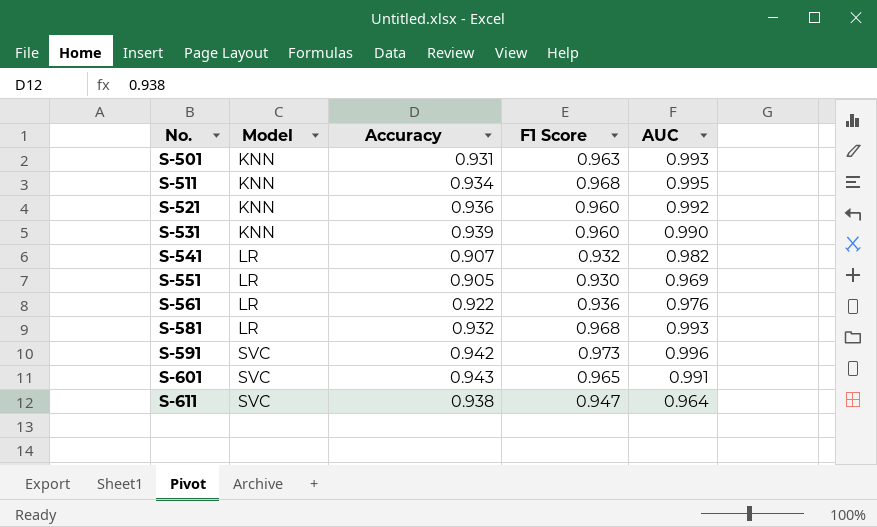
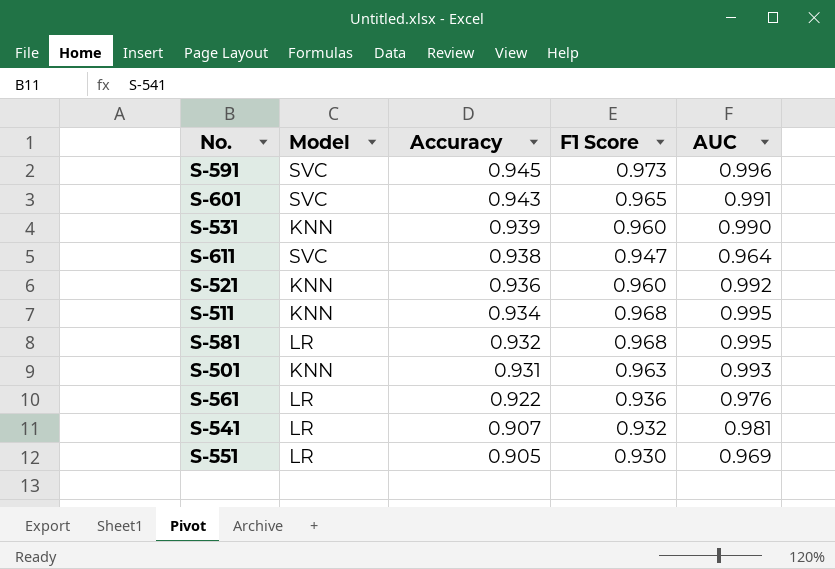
row order: No. ascending -> Accuracy descending
S-591 | Accuracy: 0.942 -> 0.945
S-581 | AUC: 0.993 -> 0.995
S-541 | AUC: 0.982 -> 0.981

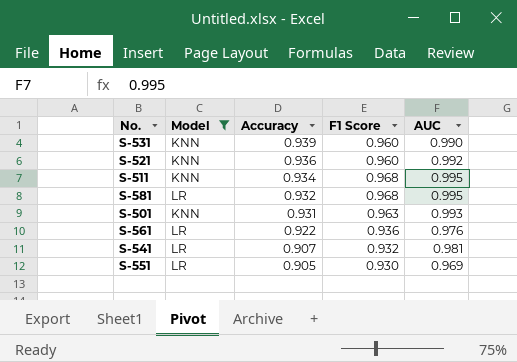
filter: none -> Model != SVC

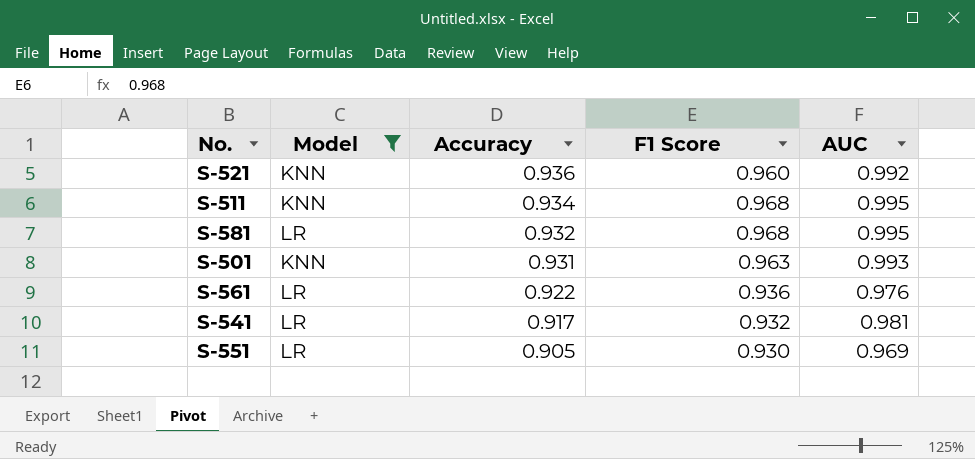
row S-531: KNN | 0.939 | 0.960 | 0.990 -> none
S-541 | Accuracy: 0.907 -> 0.917

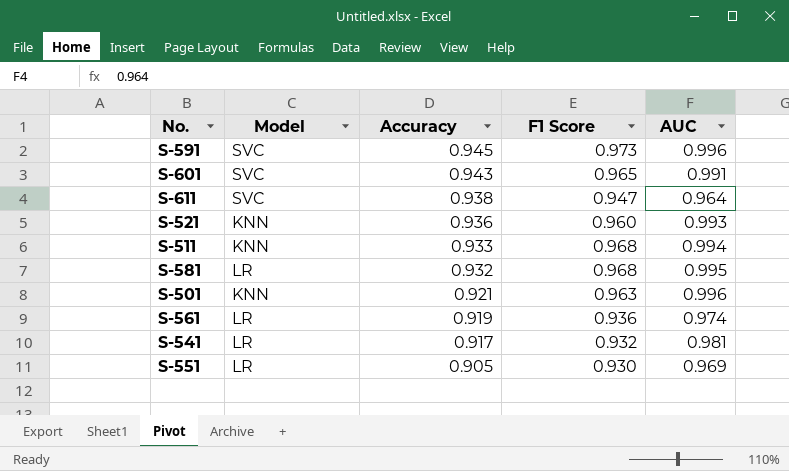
filter: Model != SVC -> none
S-521 | AUC: 0.992 -> 0.993
S-511 | Accuracy: 0.934 -> 0.933
S-511 | AUC: 0.995 -> 0.994
S-501 | Accuracy: 0.931 -> 0.921
S-501 | AUC: 0.993 -> 0.996
S-561 | Accuracy: 0.922 -> 0.919
S-561 | AUC: 0.976 -> 0.974

